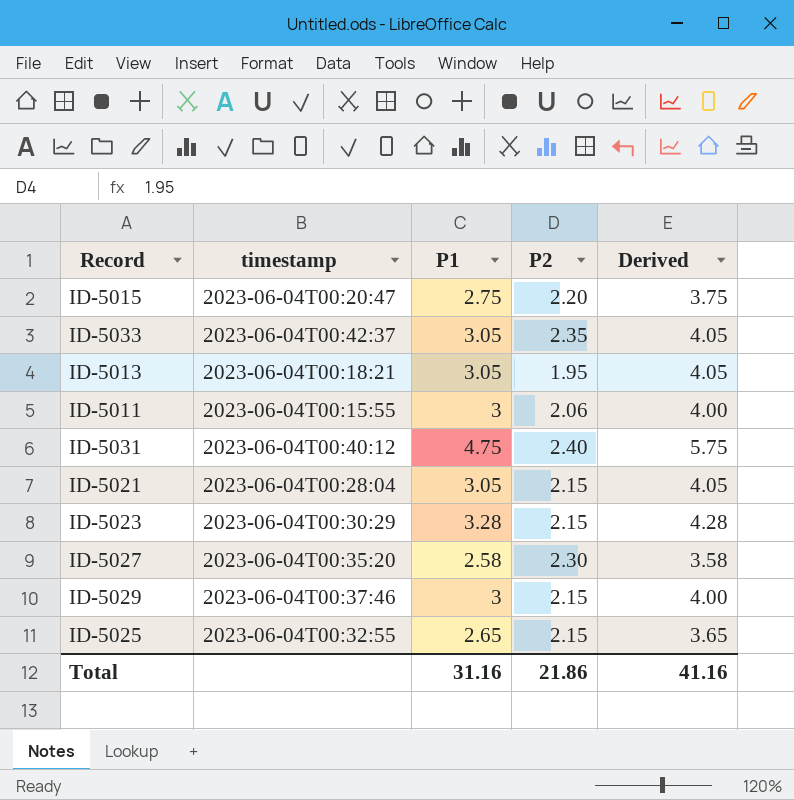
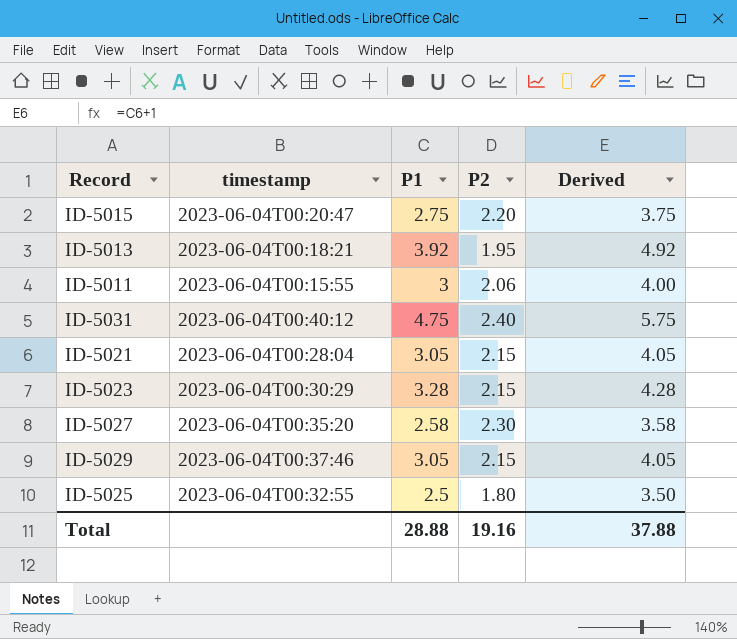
row ID-5033: 2023-06-04T00:42:37 | 3.05 | 2.35 | 4.05 -> none
ID-5013 | P1: 3.05 -> 3.92
ID-5013 | Derived: 4.05 -> 4.92
ID-5029 | P1: 3 -> 3.05
ID-5029 | Derived: 4.00 -> 4.05
ID-5025 | P1: 2.65 -> 2.5
ID-5025 | P2: 2.15 -> 1.80
ID-5025 | Derived: 3.65 -> 3.50
Total | P1: 31.16 -> 28.88
Total | P2: 21.86 -> 19.16
Total | Derived: 41.16 -> 37.88

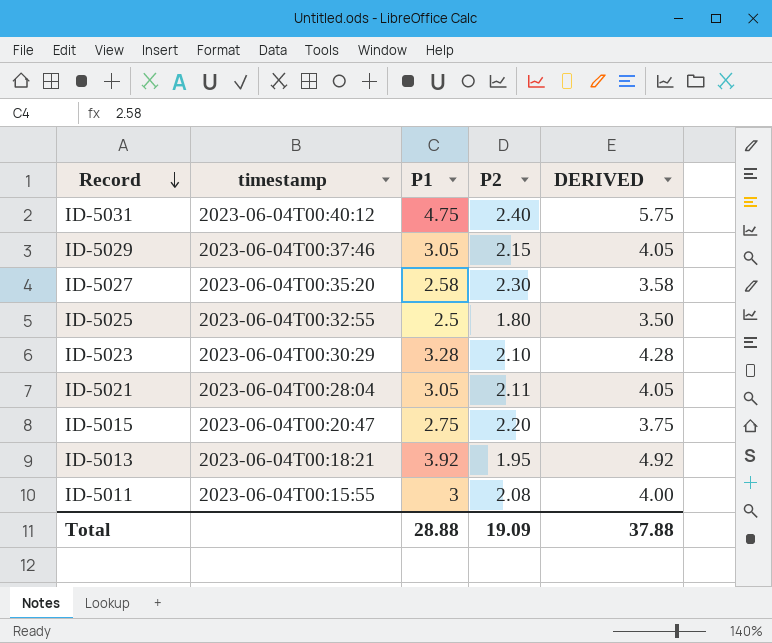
row order: none -> Record descending
column name: Derived -> DERIVED
ID-5023 | P2: 2.15 -> 2.10
ID-5021 | P2: 2.15 -> 2.11
ID-5011 | P2: 2.06 -> 2.08
Total | P2: 19.16 -> 19.09

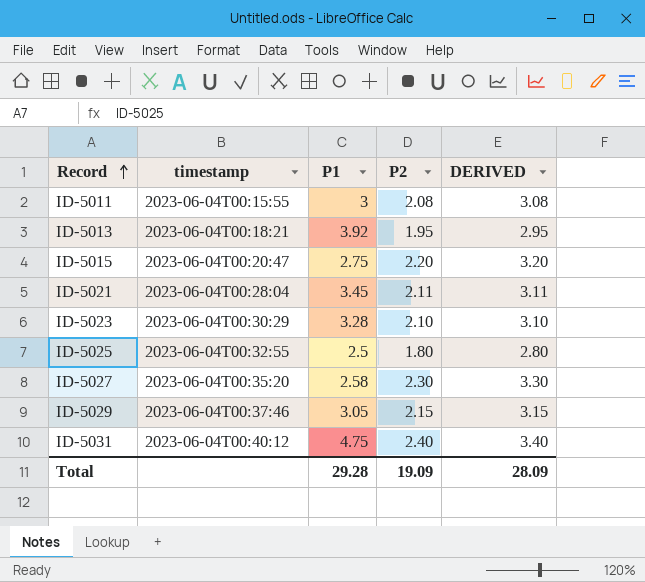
row order: Record descending -> Record ascending
column DERIVED | formula: [P1] + 1 -> [P2] + 1
ID-5021 | P1: 3.05 -> 3.45
Total | P1: 28.88 -> 29.28
Total | DERIVED: 37.88 -> 28.09

